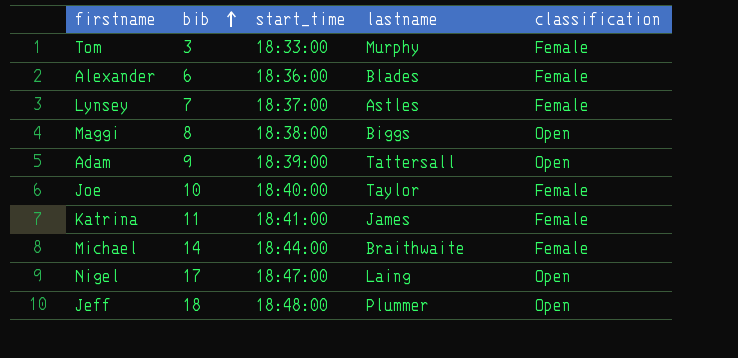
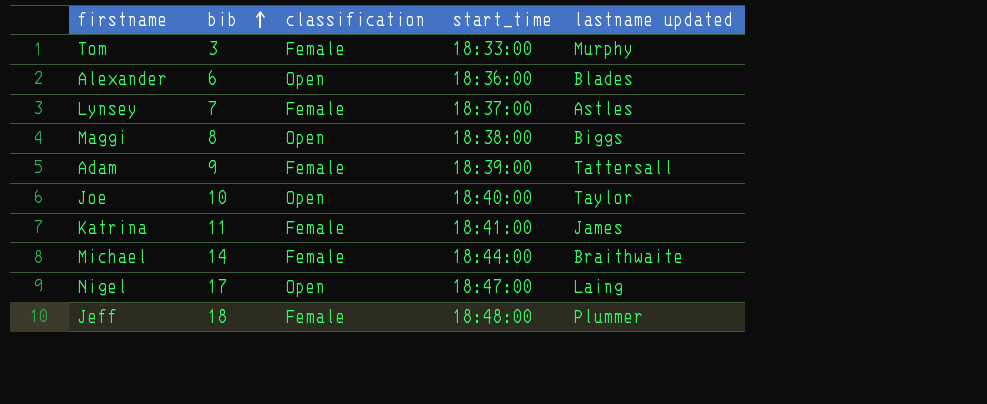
column classification | position: 5 -> 3
column name: lastname -> lastname updated
Alexander | classification: Female -> Open
Adam | classification: Open -> Female
Joe | classification: Female -> Open
Jeff | classification: Open -> Female

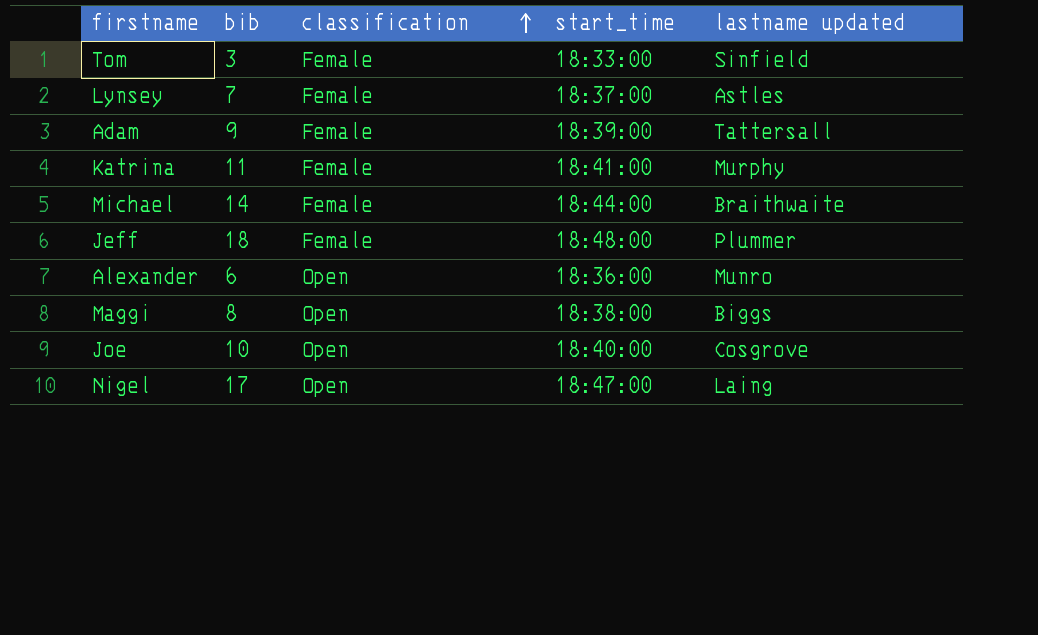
row order: bib ascending -> classification ascending
Tom | lastname updated: Murphy -> Sinfield
Katrina | lastname updated: James -> Murphy
Alexander | lastname updated: Blades -> Munro
Joe | lastname updated: Taylor -> Cosgrove

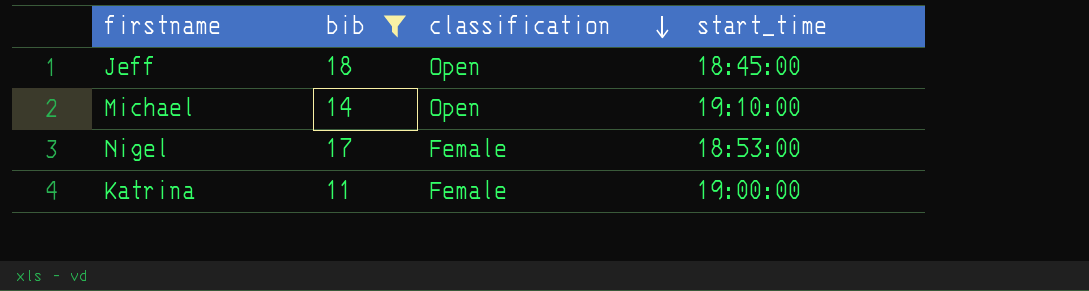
filter: none -> bib >= 11
row order: classification ascending -> classification descending
column lastname updated | position: 5 -> none
Jeff | classification: Female -> Open
Jeff | start_time: 18:48:00 -> 18:45:00
Michael | classification: Female -> Open
Michael | start_time: 18:44:00 -> 19:10:00
Nigel | classification: Open -> Female
Nigel | start_time: 18:47:00 -> 18:53:00
Katrina | start_time: 18:41:00 -> 19:00:00

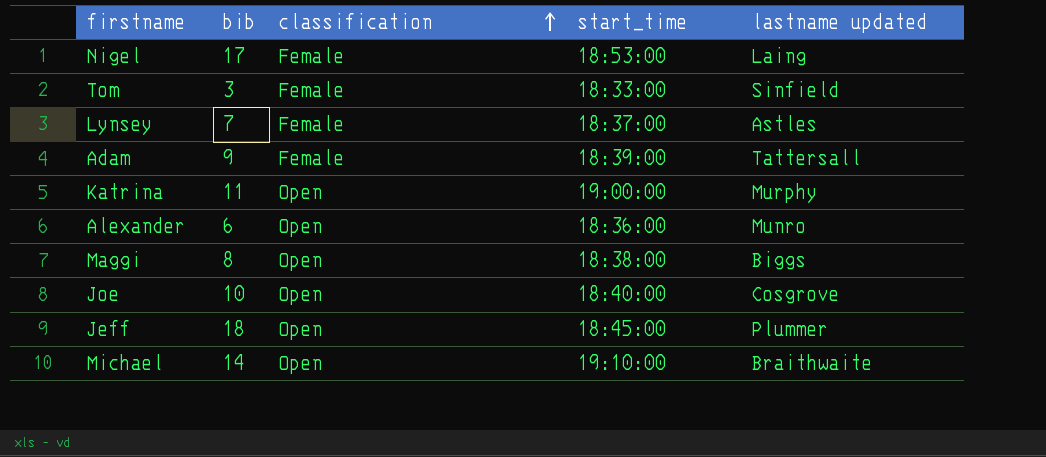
filter: bib >= 11 -> none
row order: classification descending -> classification ascending
column lastname updated | position: none -> 5
Katrina | classification: Female -> Open

